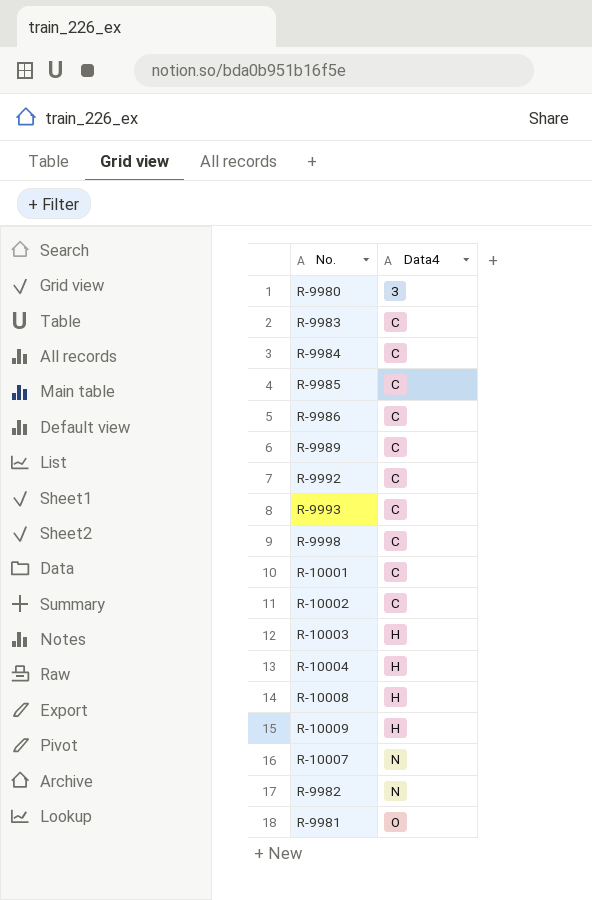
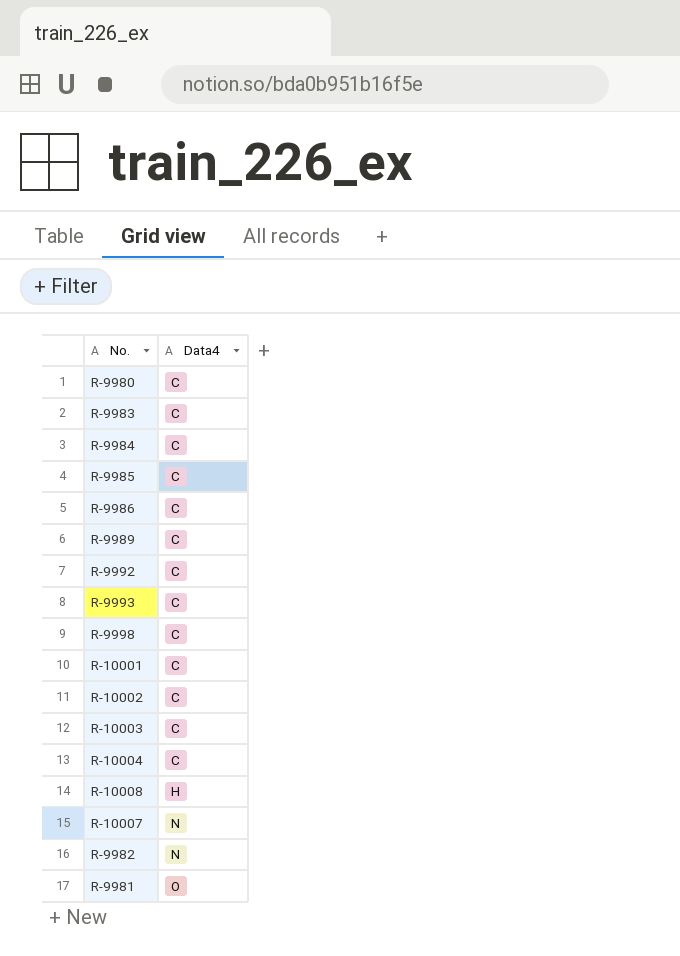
row R-10009: H -> none
R-9980 | Data4: 3 -> C
R-10003 | Data4: H -> C
R-10004 | Data4: H -> C

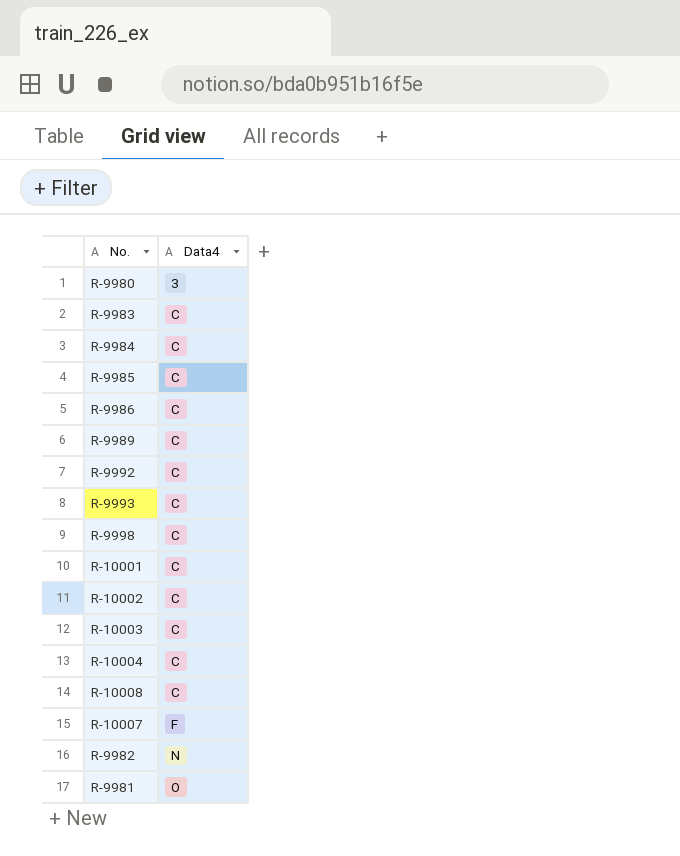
R-9980 | Data4: C -> 3
R-10008 | Data4: H -> C
R-10007 | Data4: N -> F

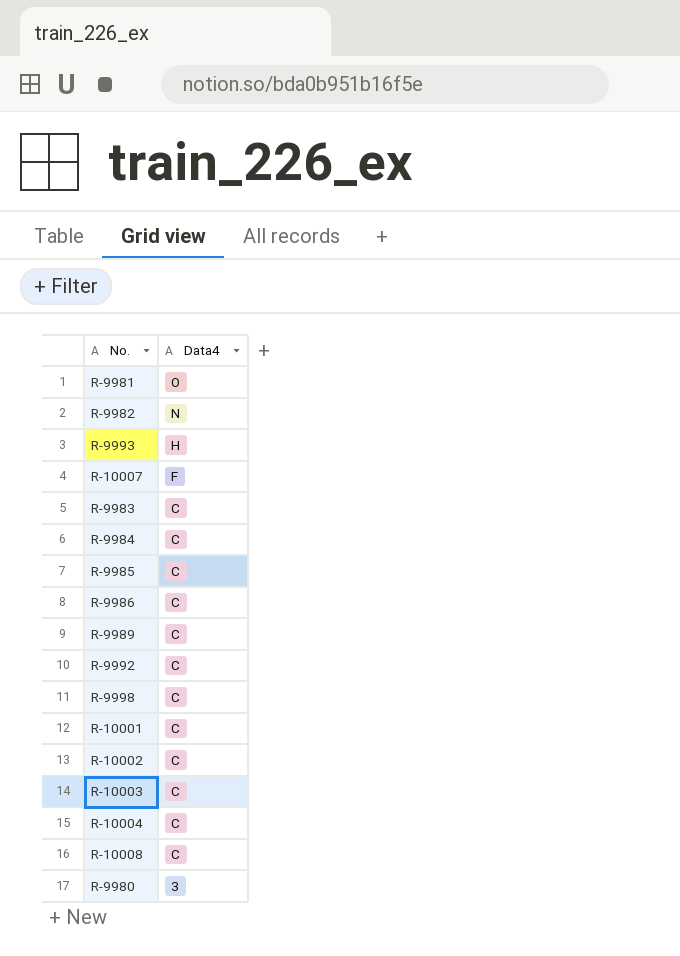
row order: Data4 ascending -> Data4 descending
R-9993 | Data4: C -> H

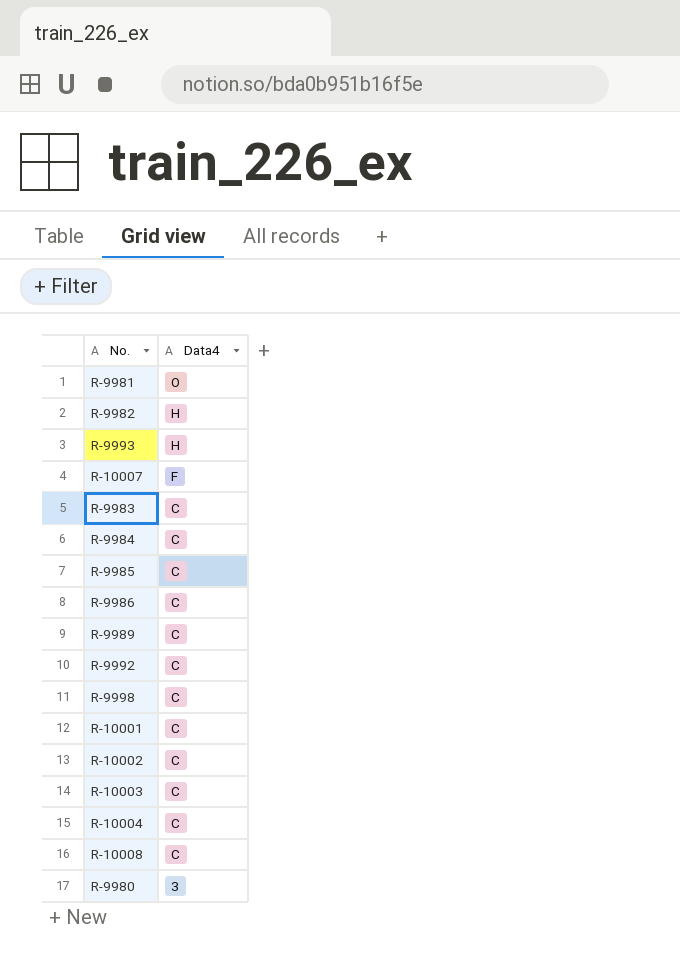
R-9982 | Data4: N -> H

